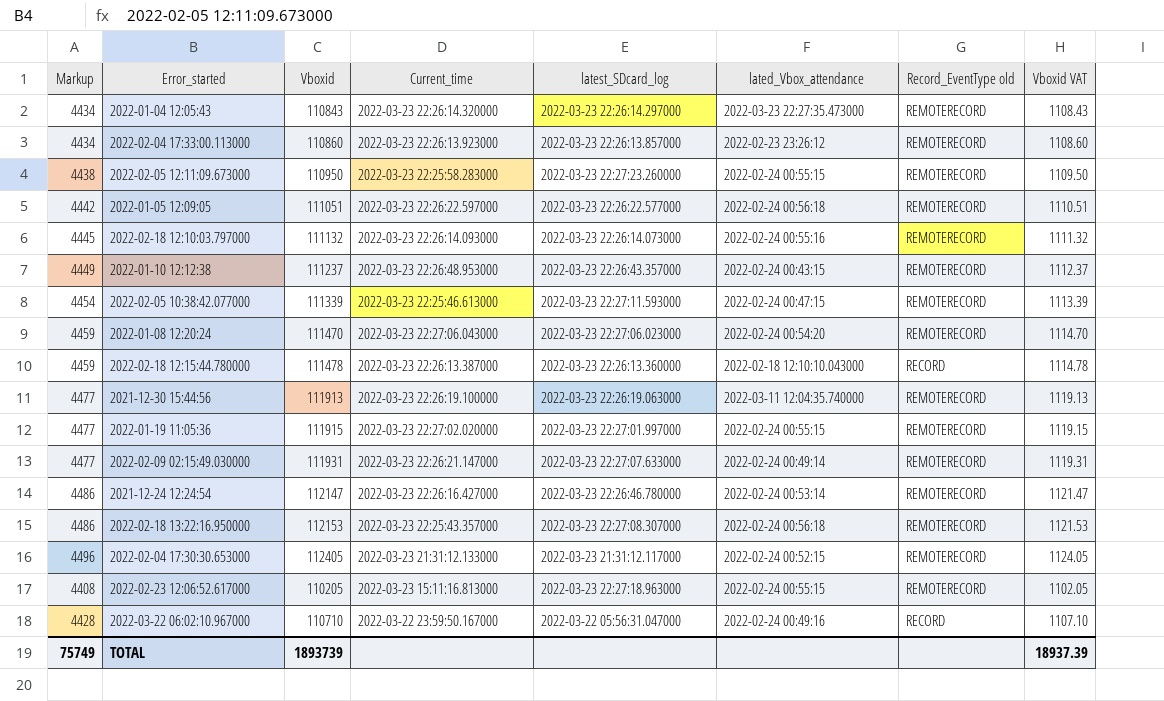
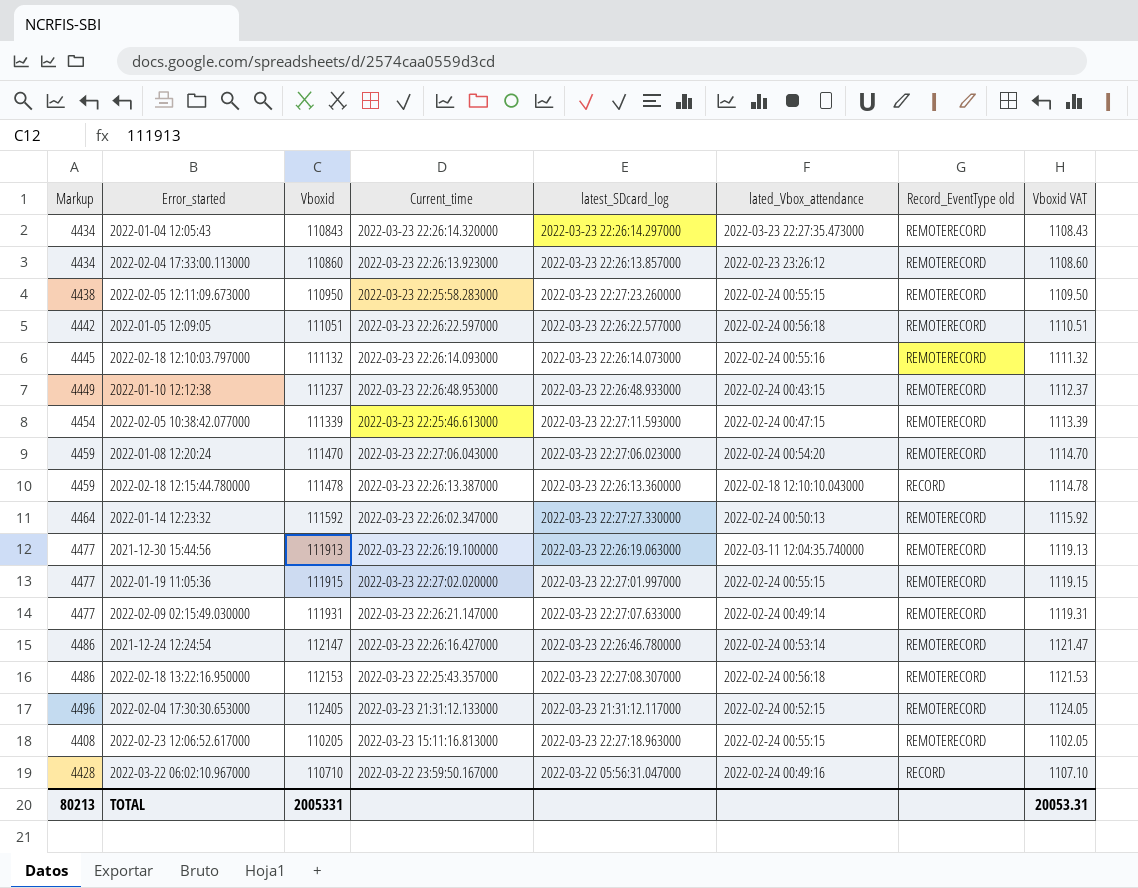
2022-01-10 12:12:38 | latest_SDcard_log: 2022-03-23 22:26:43.357000 -> 2022-03-23 22:26:48.933000
row 2022-01-14 12:23:32: none -> 4464 | 111592 | 2022-03-23 22:26:02.347000 | 2022-03-23 22:27:27.330000 | 2022-02-24 00:50:13 | REMOTERECORD | 1115.92
TOTAL | Markup: 75749 -> 80213
TOTAL | Vboxid: 1893739 -> 2005331
TOTAL | Vboxid VAT: 18937.39 -> 20053.31

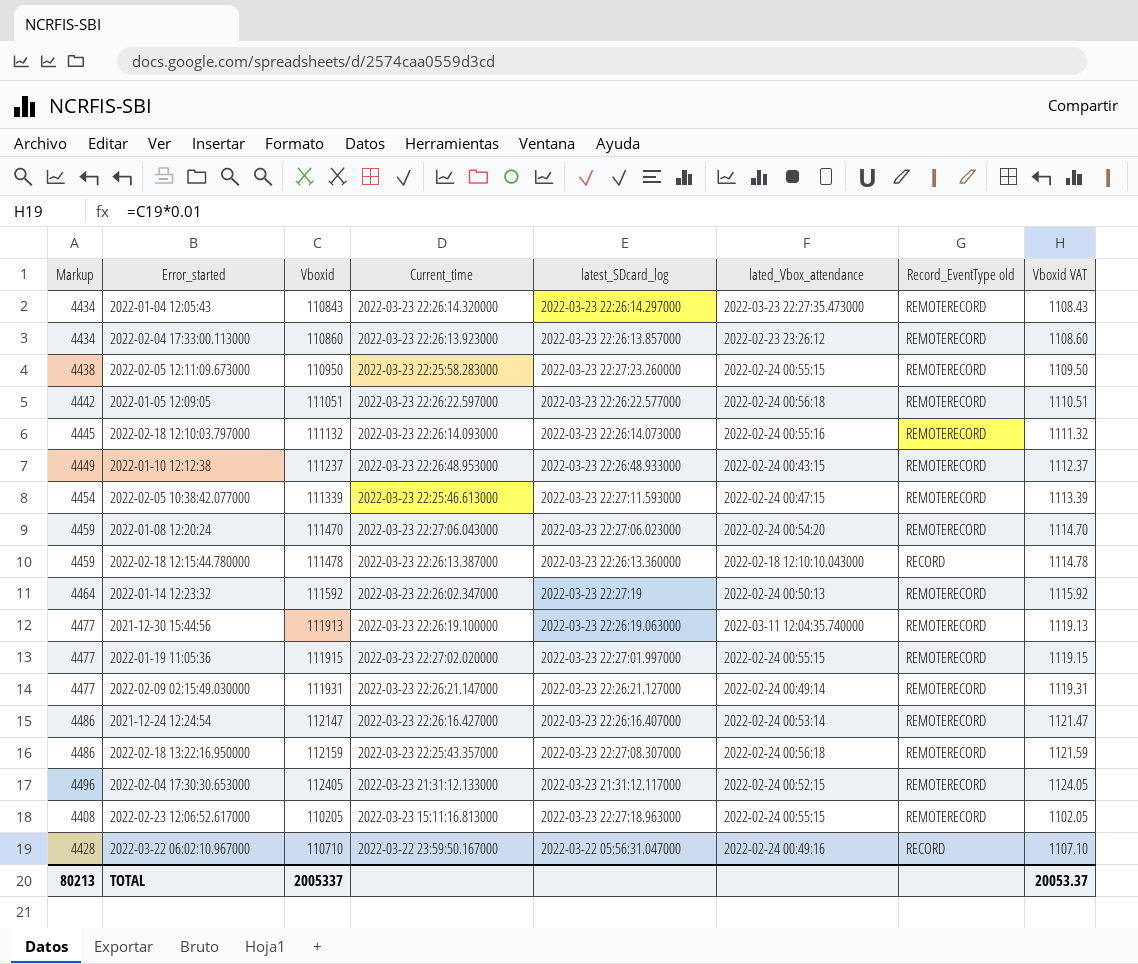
2022-01-14 12:23:32 | latest_SDcard_log: 2022-03-23 22:27:27.330000 -> 2022-03-23 22:27:19
2022-02-09 02:15:49.030000 | latest_SDcard_log: 2022-03-23 22:27:07.633000 -> 2022-03-23 22:26:21.127000
2021-12-24 12:24:54 | latest_SDcard_log: 2022-03-23 22:26:46.780000 -> 2022-03-23 22:26:16.407000
2022-02-18 13:22:16.950000 | Vboxid: 112153 -> 112159
2022-02-18 13:22:16.950000 | Vboxid VAT: 1121.53 -> 1121.59
TOTAL | Vboxid: 2005331 -> 2005337
TOTAL | Vboxid VAT: 20053.31 -> 20053.37

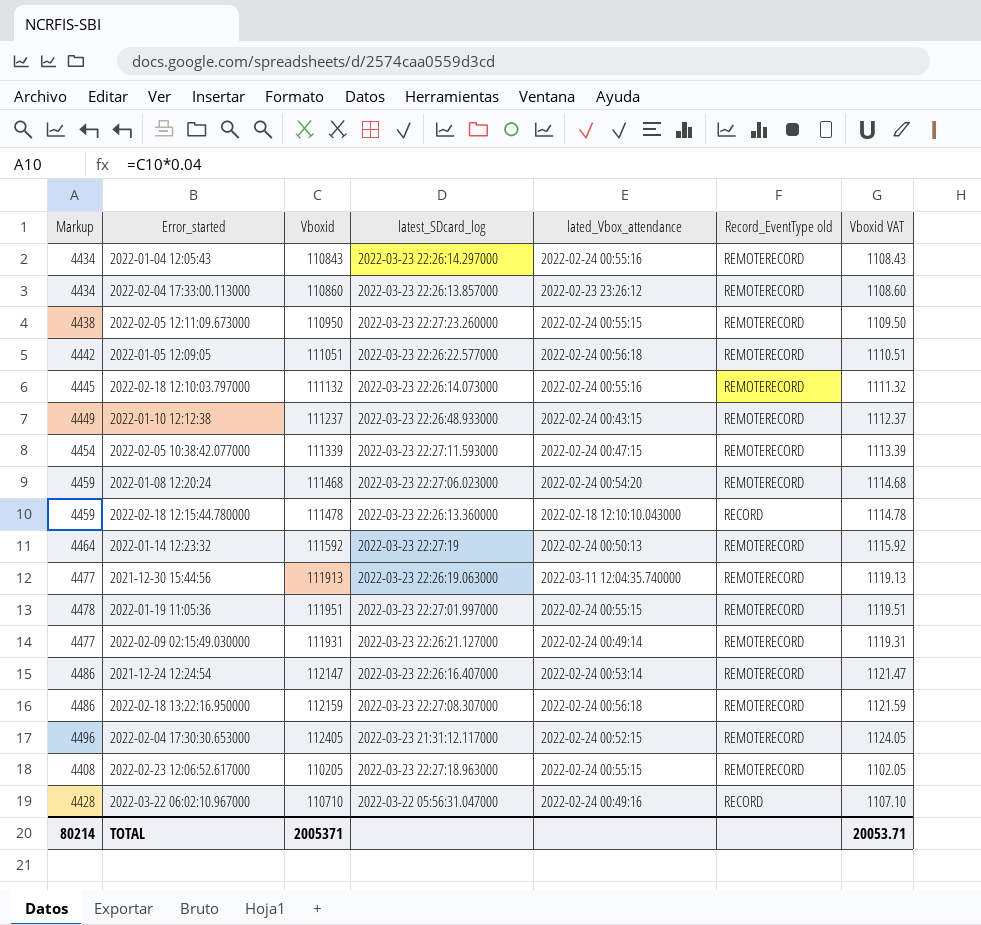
column Current_time | position: 4 -> none
2022-01-04 12:05:43 | lated_Vbox_attendance: 2022-03-23 22:27:35.473000 -> 2022-02-24 00:55:16
2022-01-08 12:20:24 | Vboxid: 111470 -> 111468
2022-01-08 12:20:24 | Vboxid VAT: 1114.70 -> 1114.68
2022-01-19 11:05:36 | Markup: 4477 -> 4478
2022-01-19 11:05:36 | Vboxid: 111915 -> 111951
2022-01-19 11:05:36 | Vboxid VAT: 1119.15 -> 1119.51
TOTAL | Markup: 80213 -> 80214
TOTAL | Vboxid: 2005337 -> 2005371
TOTAL | Vboxid VAT: 20053.37 -> 20053.71

